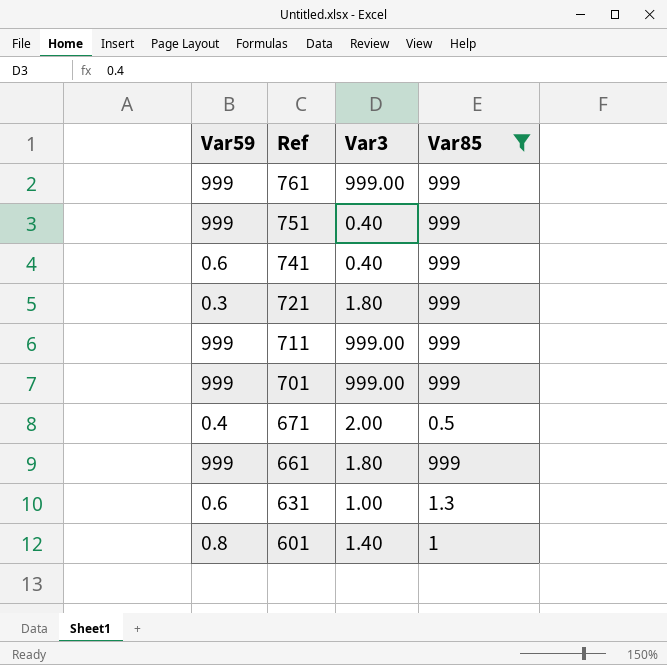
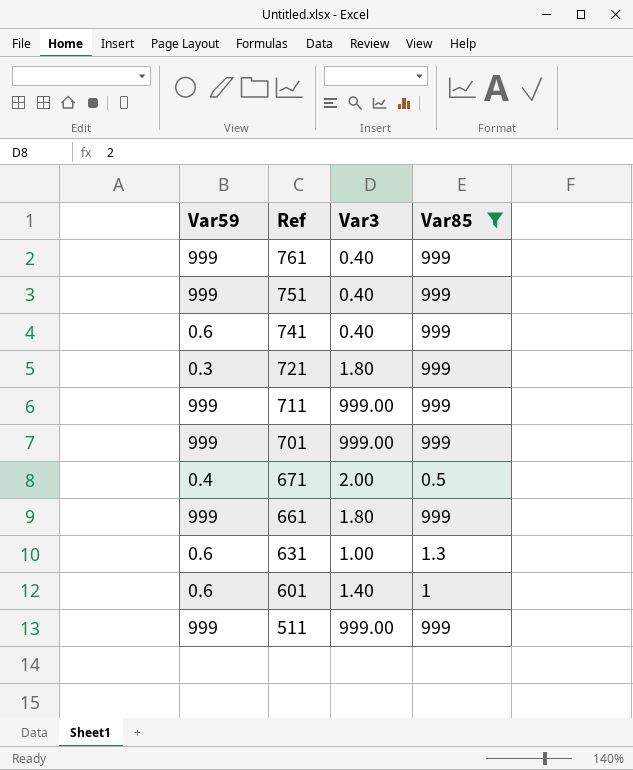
761 | Var3: 999.00 -> 0.40
601 | Var59: 0.8 -> 0.6
row 511: none -> 999 | 999.00 | 999

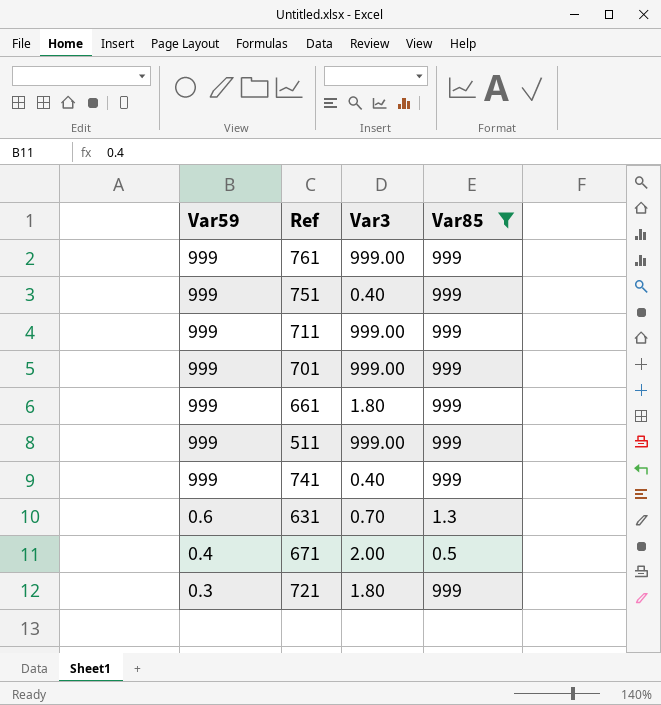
row order: Ref descending -> Var59 descending
row 601: 0.6 | 1.40 | 1 -> none
761 | Var3: 0.40 -> 999.00
741 | Var59: 0.6 -> 999
631 | Var3: 1.00 -> 0.70

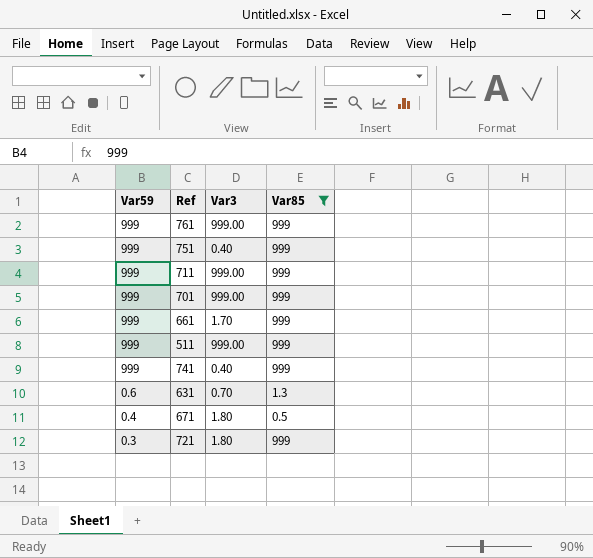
661 | Var3: 1.80 -> 1.70
671 | Var3: 2.00 -> 1.80

